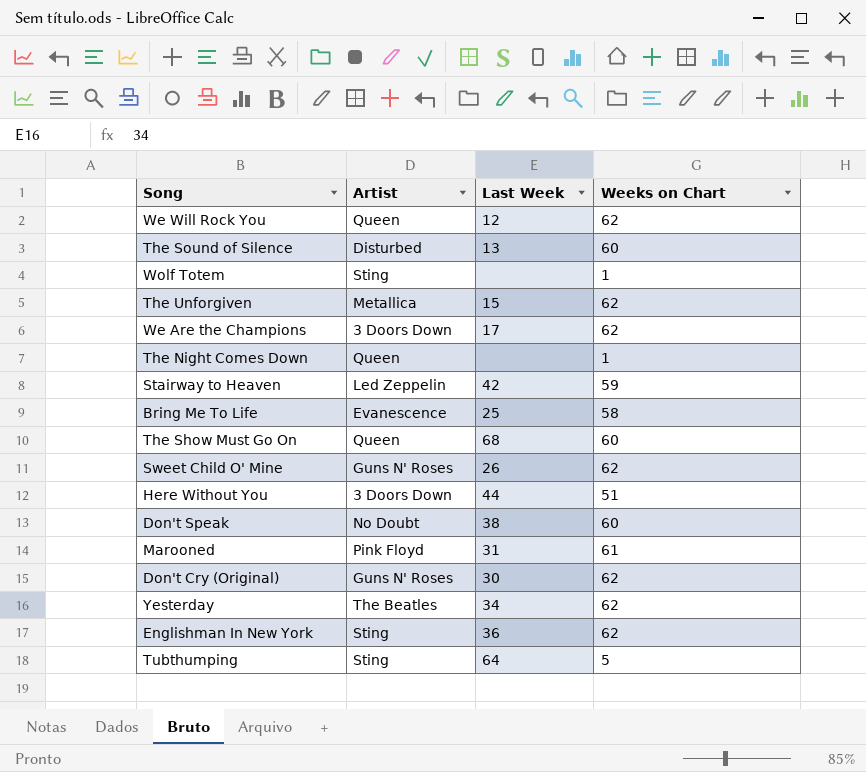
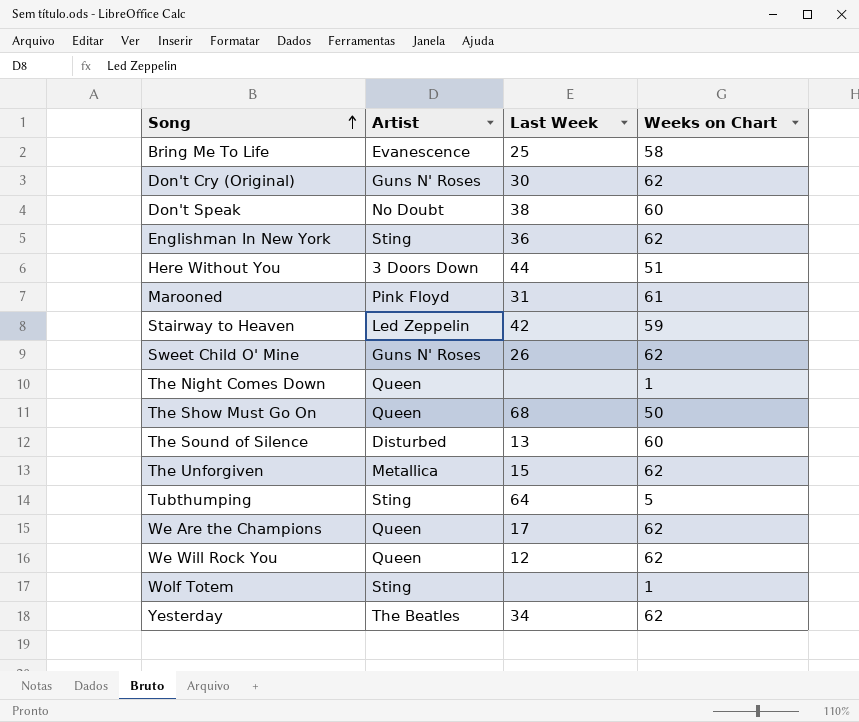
row order: none -> Song ascending
The Show Must Go On | Weeks on Chart: 60 -> 50
We Are the Champions | Artist: 3 Doors Down -> Queen

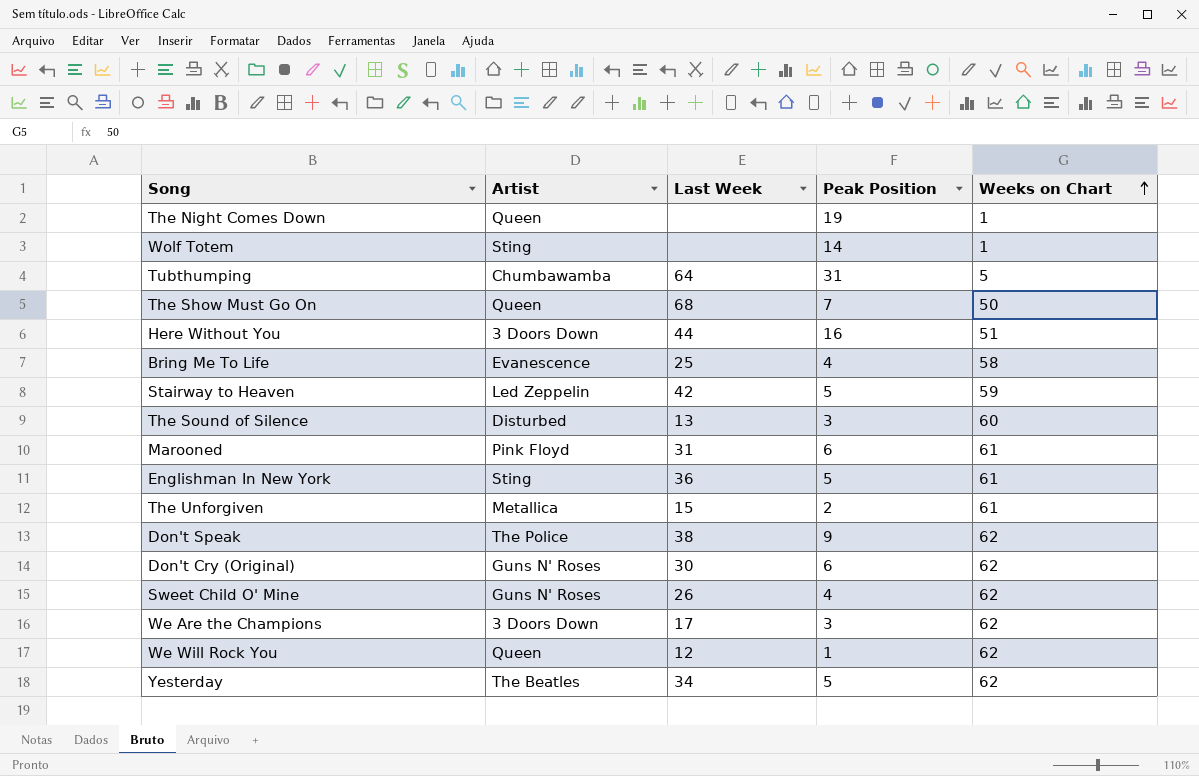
row order: Song ascending -> Weeks on Chart ascending
column Peak Position | position: none -> 4
Tubthumping | Artist: Sting -> Chumbawamba
Englishman In New York | Weeks on Chart: 62 -> 61
The Unforgiven | Weeks on Chart: 62 -> 61
Don't Speak | Artist: No Doubt -> The Police
Don't Speak | Weeks on Chart: 60 -> 62
We Are the Champions | Artist: Queen -> 3 Doors Down

